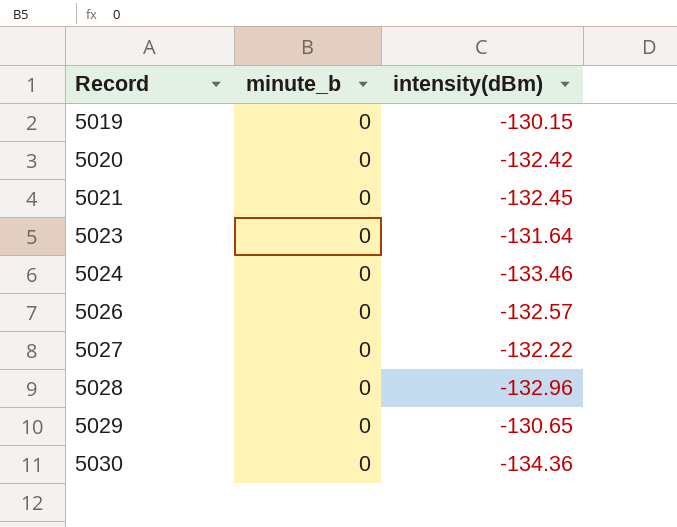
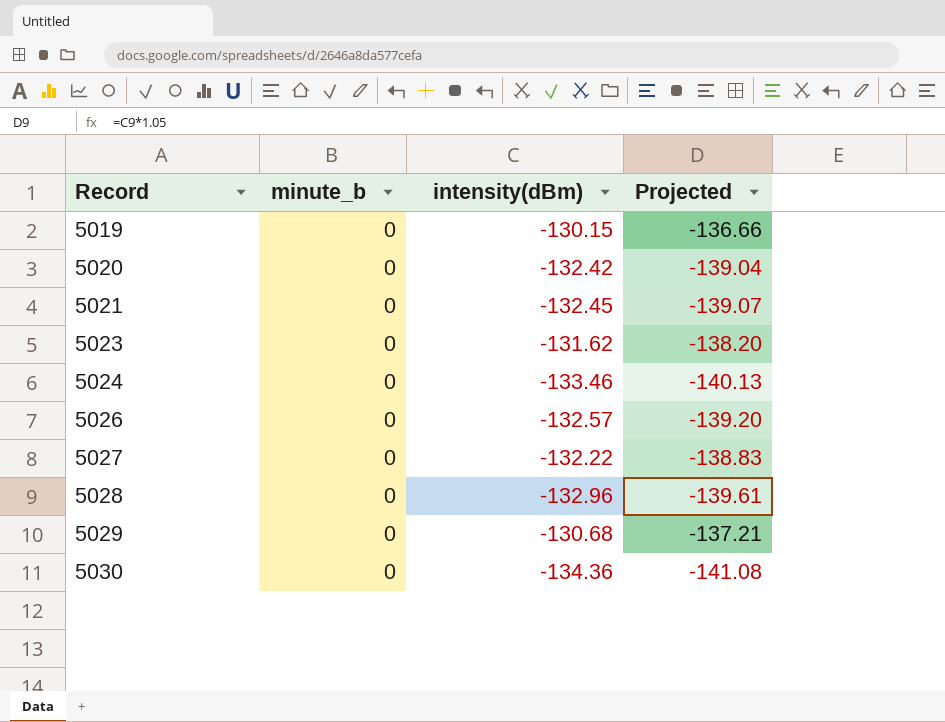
column Projected | formula: none -> [intensity(dBm)] * 1.05
5023 | intensity(dBm): -131.64 -> -131.62
5029 | intensity(dBm): -130.65 -> -130.68

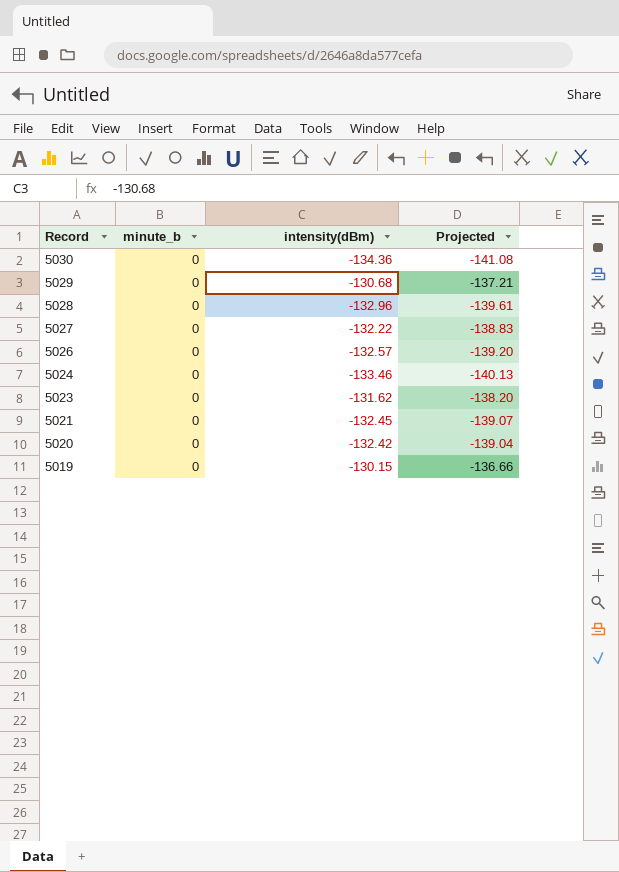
row order: Record ascending -> Record descending

